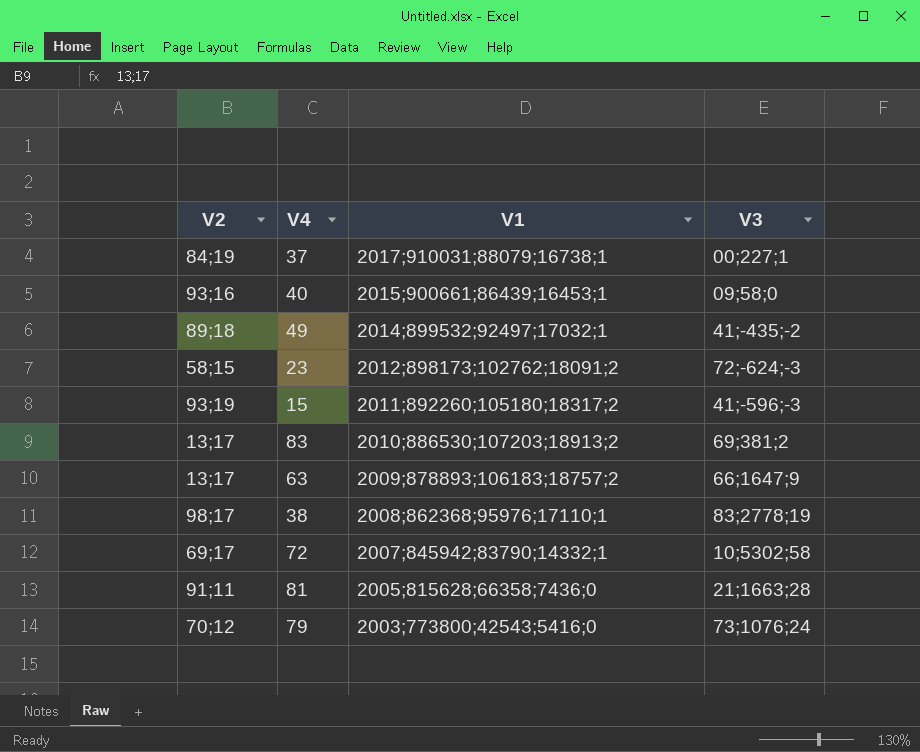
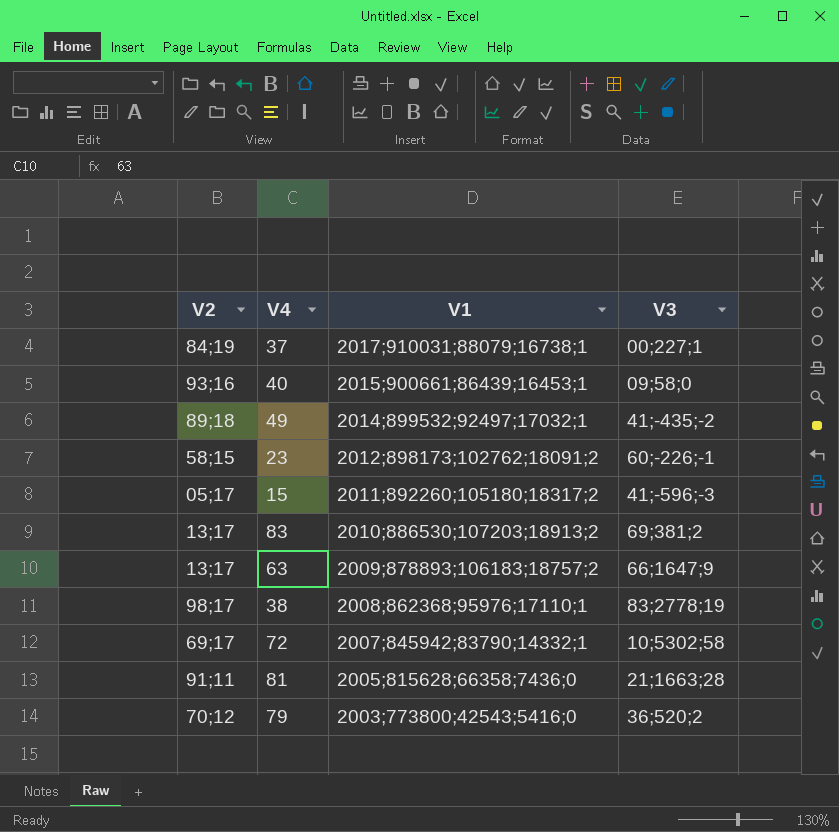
23 | V3: 72;-624;-3 -> 60;-226;-1
15 | V2: 93;19 -> 05;17
79 | V3: 73;1076;24 -> 36;520;2

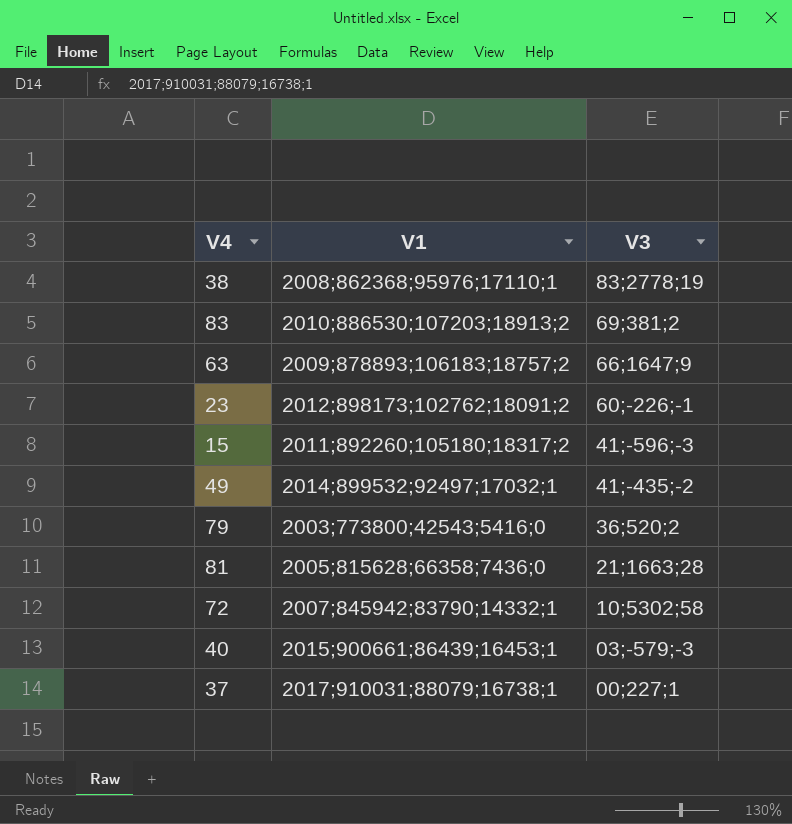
row order: V1 descending -> V3 descending
column V2 | position: 1 -> none
40 | V3: 09;58;0 -> 03;-579;-3

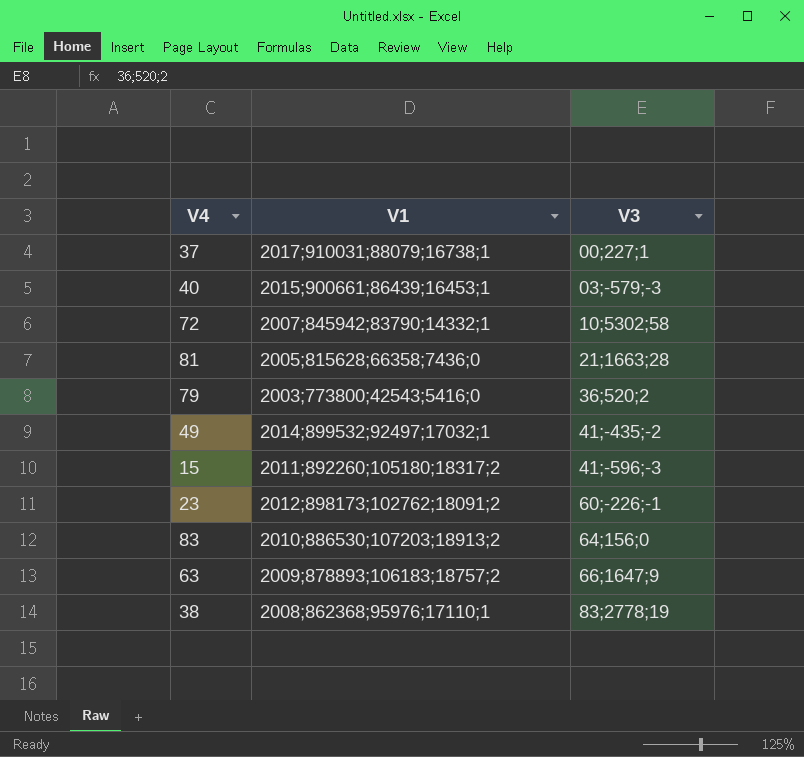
row order: V3 descending -> V3 ascending
83 | V3: 69;381;2 -> 64;156;0

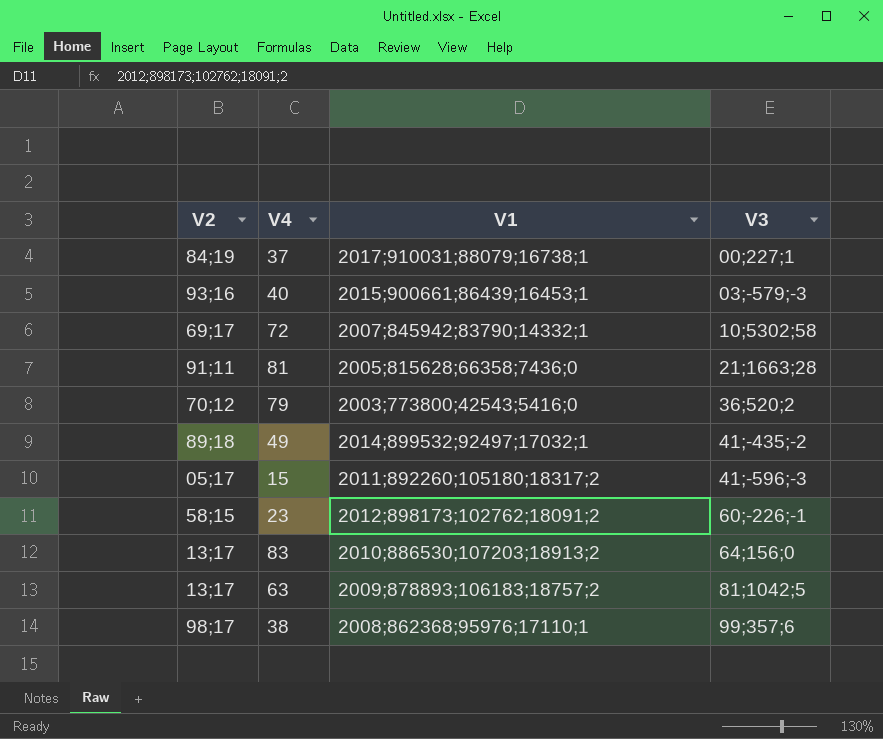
column V2 | position: none -> 1
63 | V3: 66;1647;9 -> 81;1042;5
38 | V3: 83;2778;19 -> 99;357;6

